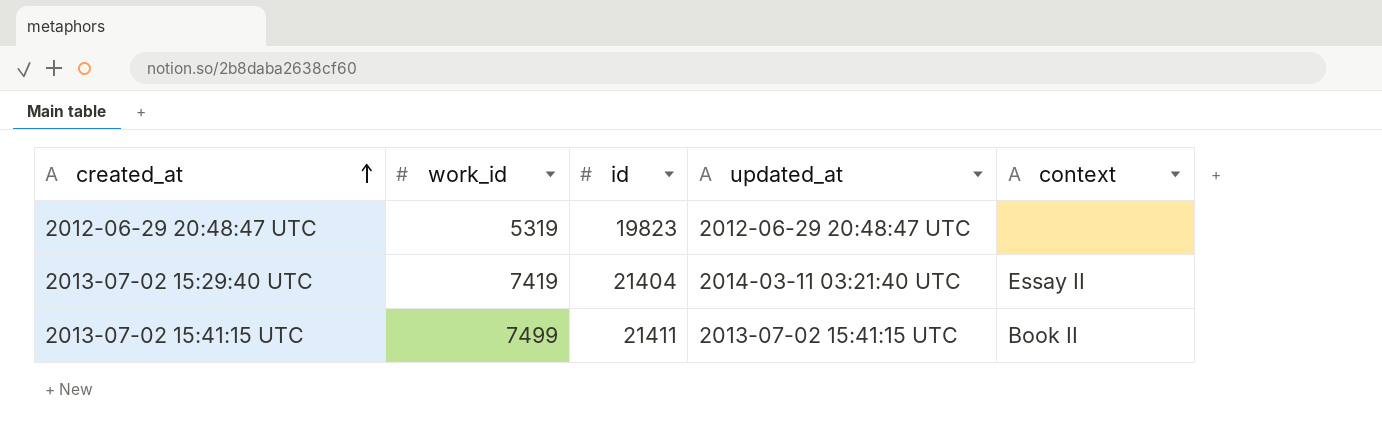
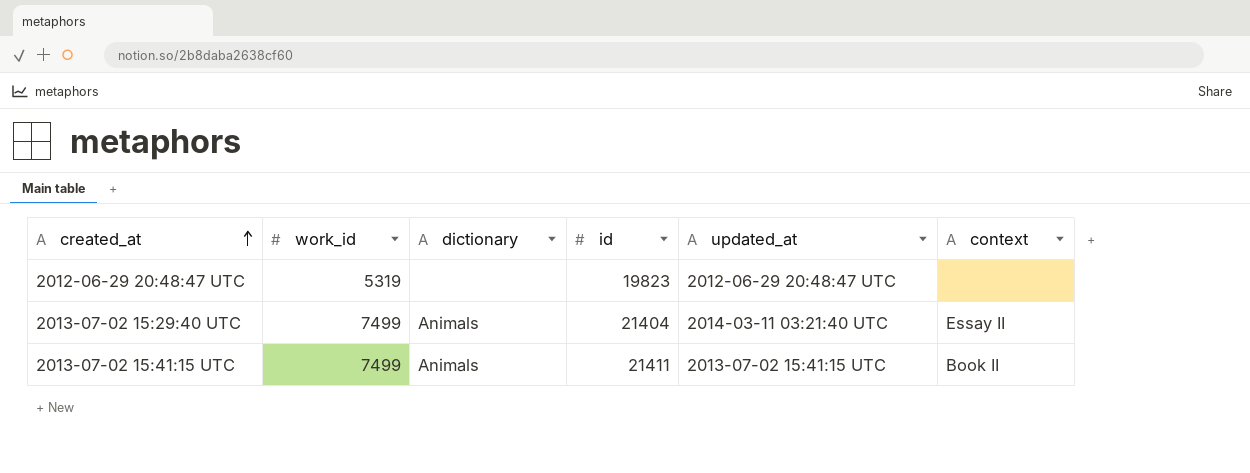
column dictionary | position: none -> 3
2013-07-02 15:29:40 UTC | work_id: 7419 -> 7499

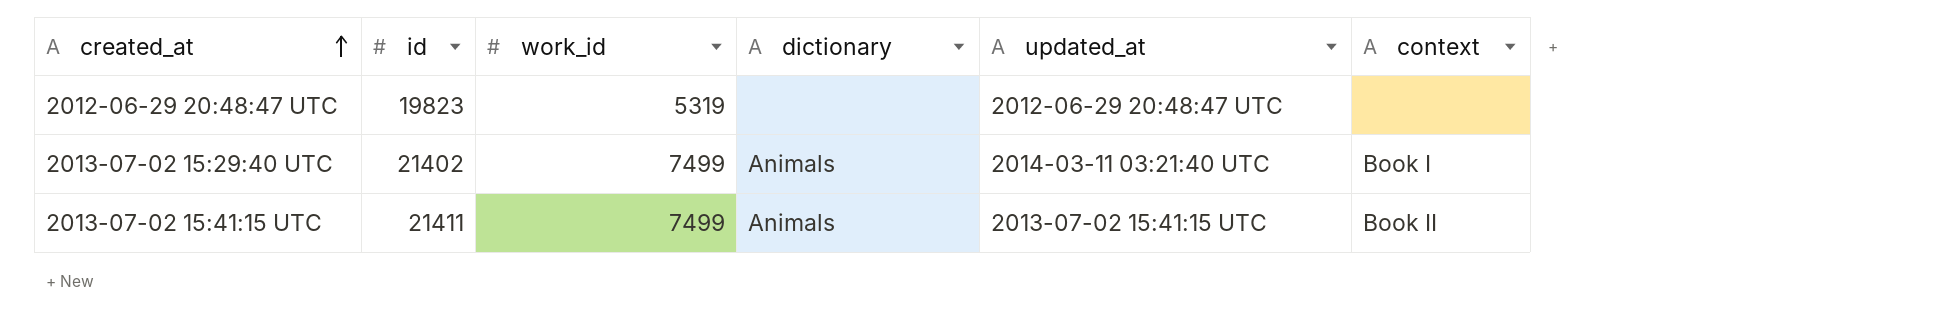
column id | position: 4 -> 2
2013-07-02 15:29:40 UTC | id: 21404 -> 21402
2013-07-02 15:29:40 UTC | context: Essay II -> Book I

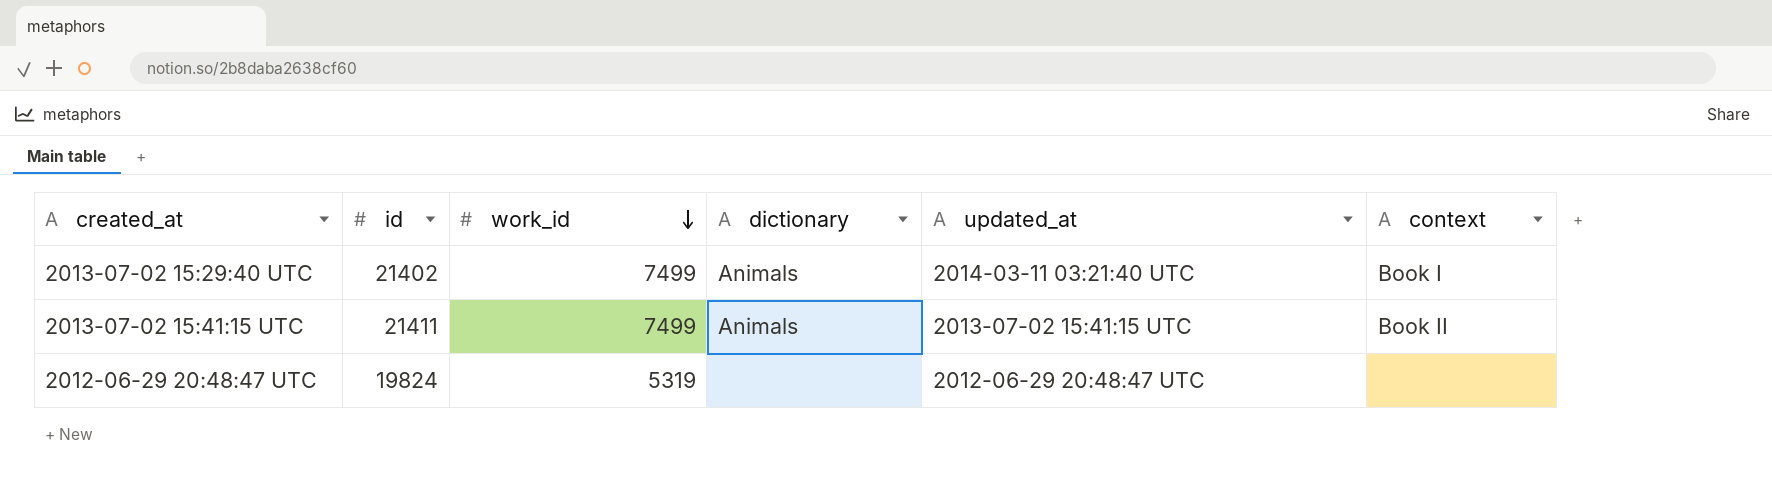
row order: created_at ascending -> work_id descending
2012-06-29 20:48:47 UTC | id: 19823 -> 19824

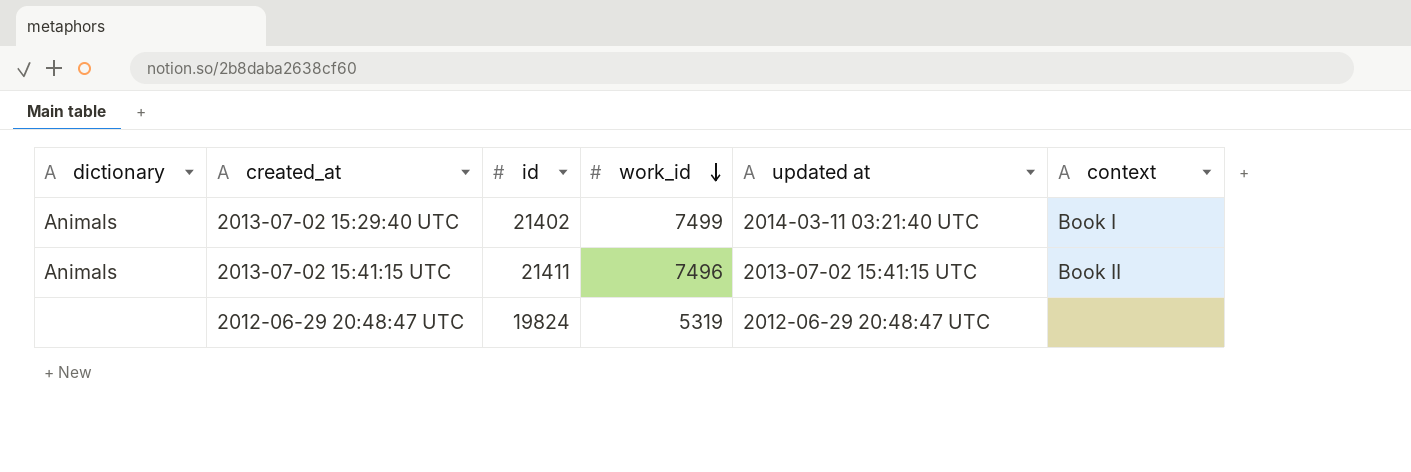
column dictionary | position: 4 -> 1
column name: updated_at -> updated at
2013-07-02 15:41:15 UTC | work_id: 7499 -> 7496

